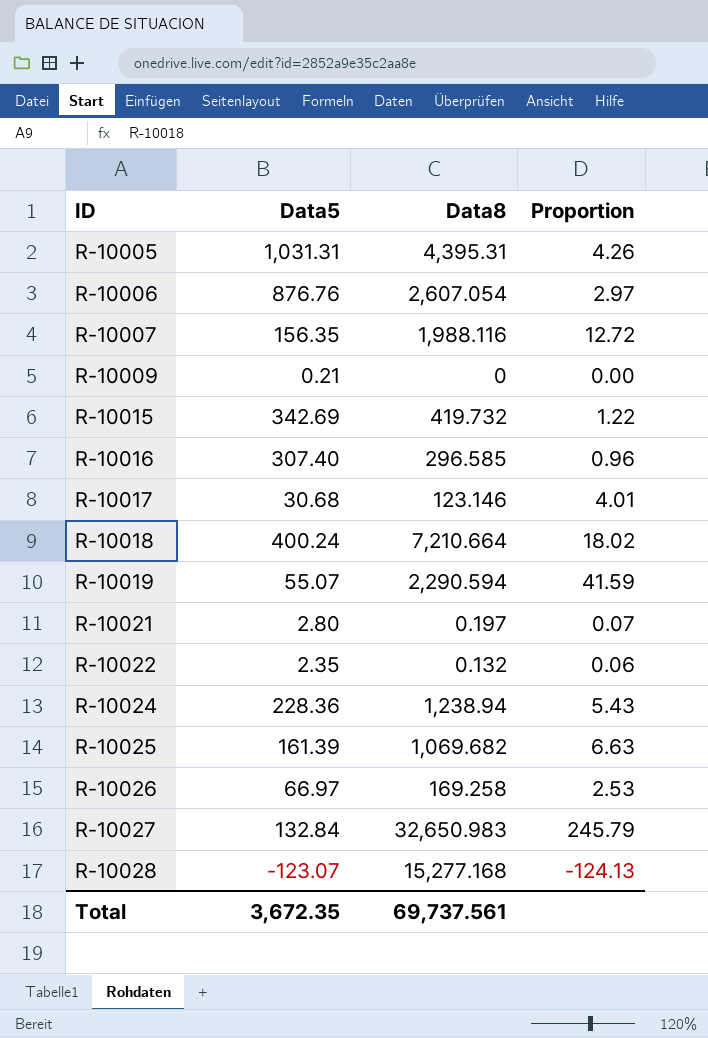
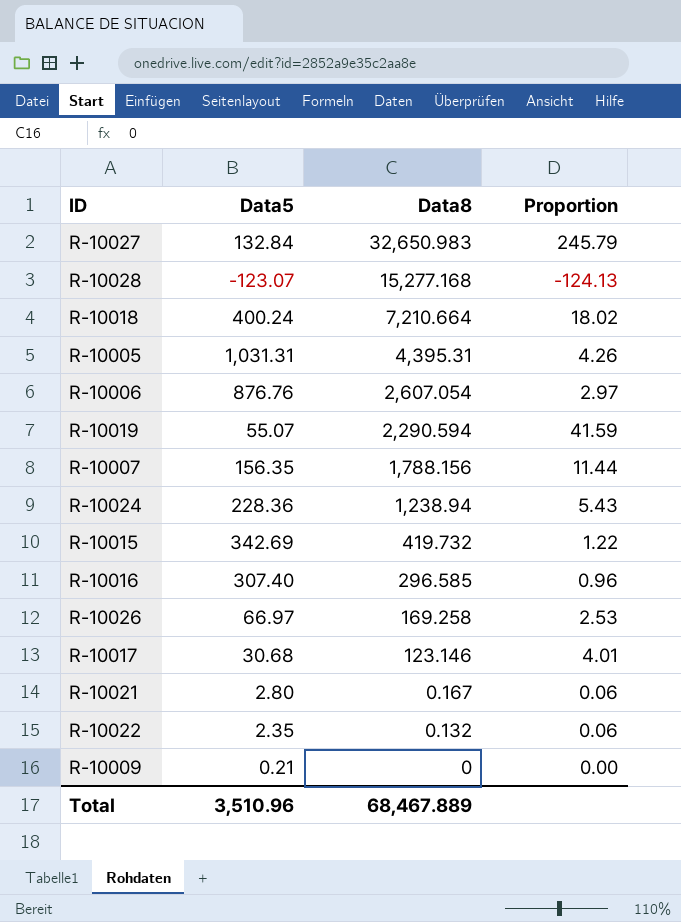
row order: ID ascending -> Data8 descending
row R-10025: 161.39 | 1,069.682 | 6.63 -> none
R-10007 | Data8: 1,988.116 -> 1,788.156
R-10007 | Proportion: 12.72 -> 11.44
R-10021 | Data8: 0.197 -> 0.167
R-10021 | Proportion: 0.07 -> 0.06
Total | Data5: 3,672.35 -> 3,510.96
Total | Data8: 69,737.561 -> 68,467.889

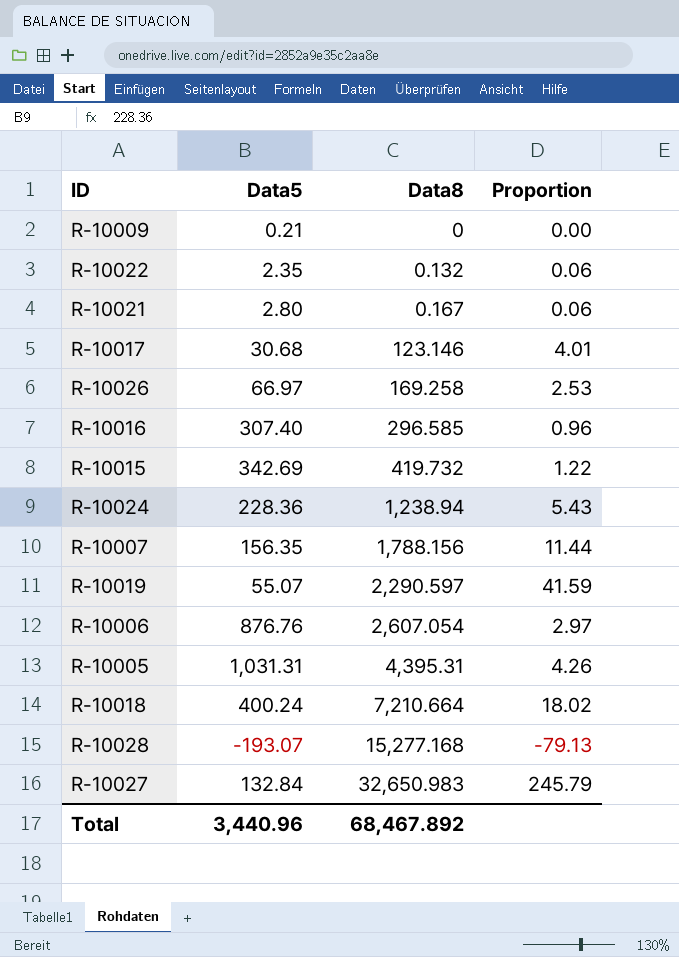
row order: Data8 descending -> Data8 ascending
R-10019 | Data8: 2,290.594 -> 2,290.597
R-10028 | Data5: -123.07 -> -193.07
R-10028 | Proportion: -124.13 -> -79.13
Total | Data5: 3,510.96 -> 3,440.96
Total | Data8: 68,467.889 -> 68,467.892

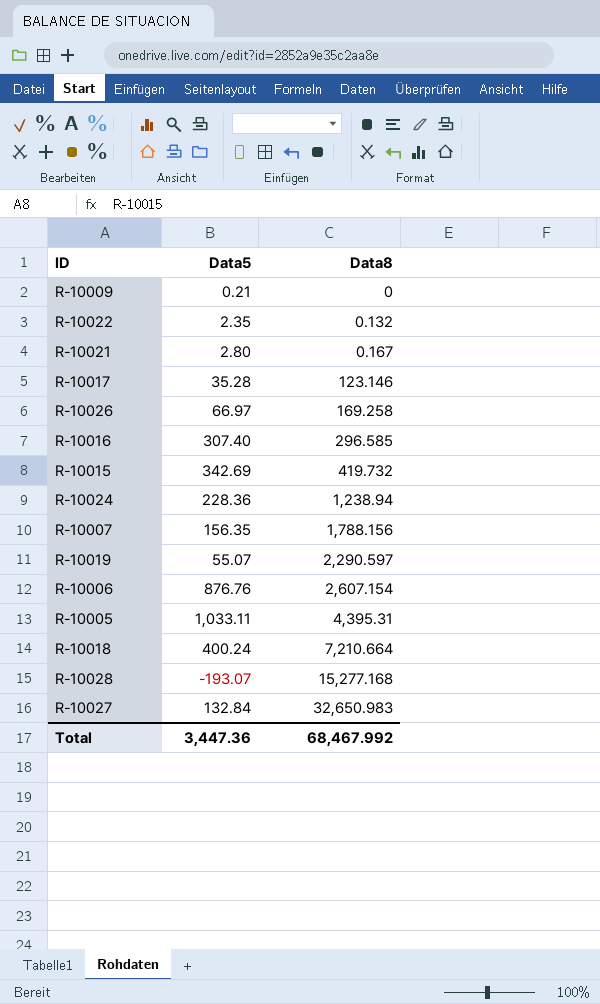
column Proportion | formula: [Data8] / [Data5] -> none
R-10017 | Data5: 30.68 -> 35.28
R-10006 | Data8: 2,607.054 -> 2,607.154
R-10005 | Data5: 1,031.31 -> 1,033.11
Total | Data5: 3,440.96 -> 3,447.36
Total | Data8: 68,467.892 -> 68,467.992

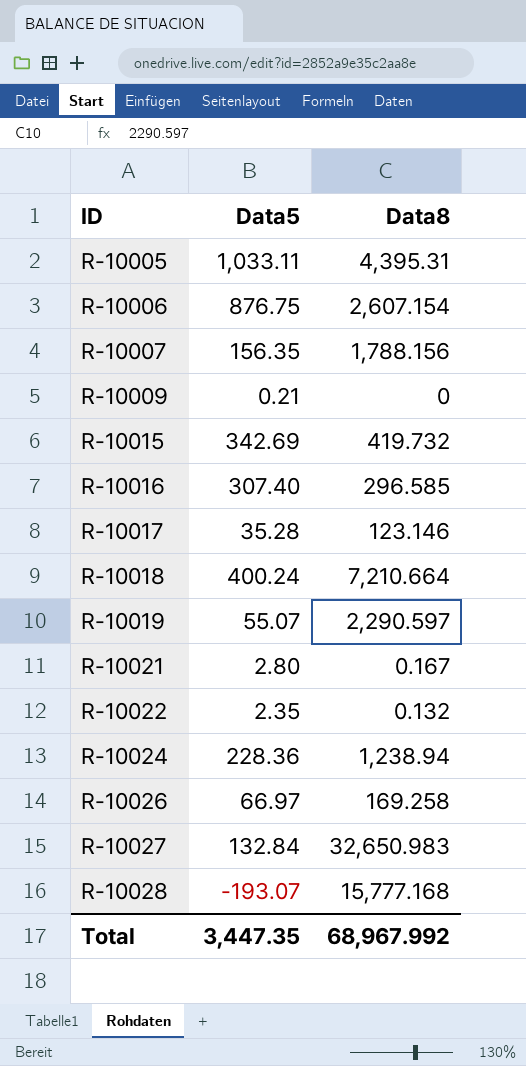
row order: Data8 ascending -> ID ascending
R-10006 | Data5: 876.76 -> 876.75
R-10028 | Data8: 15,277.168 -> 15,777.168
Total | Data5: 3,447.36 -> 3,447.35
Total | Data8: 68,467.992 -> 68,967.992

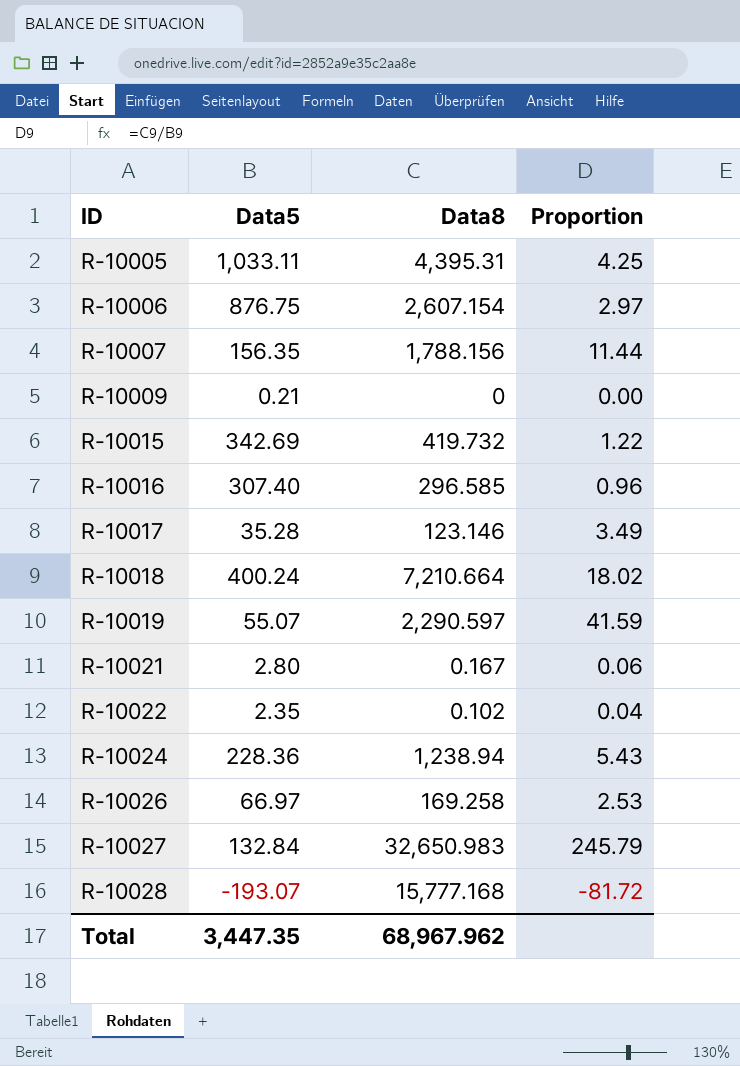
column Proportion | formula: none -> [Data8] / [Data5]
R-10022 | Data8: 0.132 -> 0.102
Total | Data8: 68,967.992 -> 68,967.962

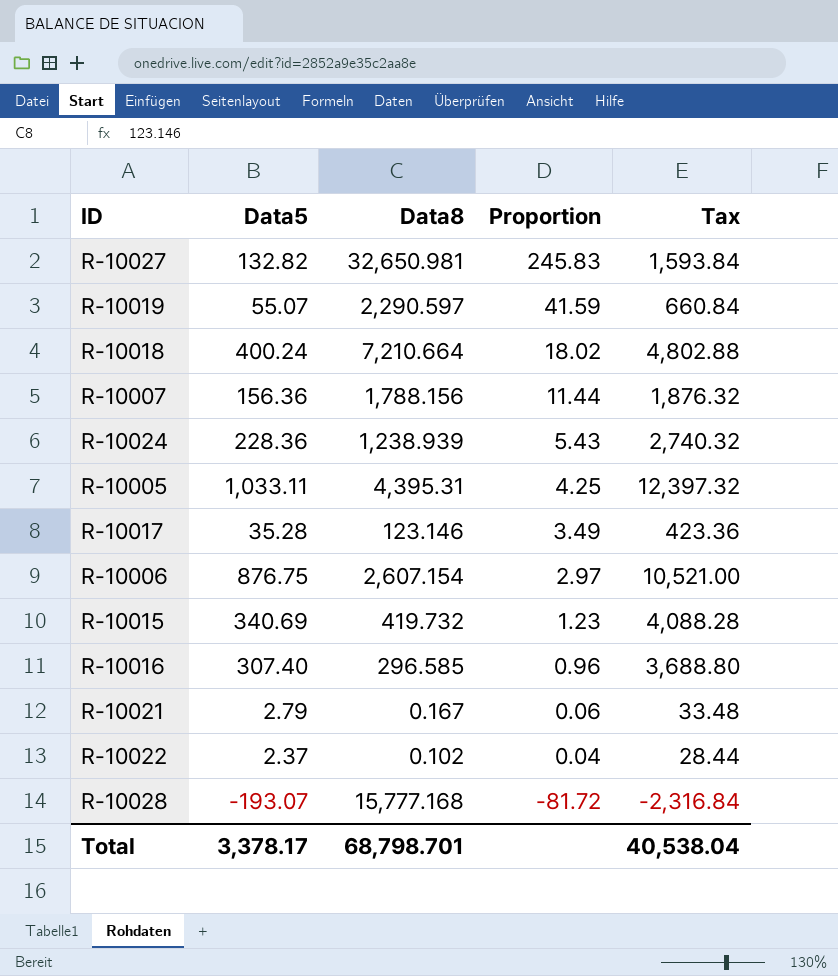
row order: ID ascending -> Proportion descending
column Tax | formula: none -> [Data5] * 12
row R-10009: 0.21 | 0 | 0.00 -> none
row R-10026: 66.97 | 169.258 | 2.53 -> none
R-10027 | Data5: 132.84 -> 132.82
R-10027 | Data8: 32,650.983 -> 32,650.981
R-10027 | Proportion: 245.79 -> 245.83
R-10007 | Data5: 156.35 -> 156.36
R-10024 | Data8: 1,238.94 -> 1,238.939
R-10015 | Data5: 342.69 -> 340.69
R-10015 | Proportion: 1.22 -> 1.23
R-10021 | Data5: 2.80 -> 2.79
R-10022 | Data5: 2.35 -> 2.37
Total | Data5: 3,447.35 -> 3,378.17
Total | Data8: 68,967.962 -> 68,798.701

